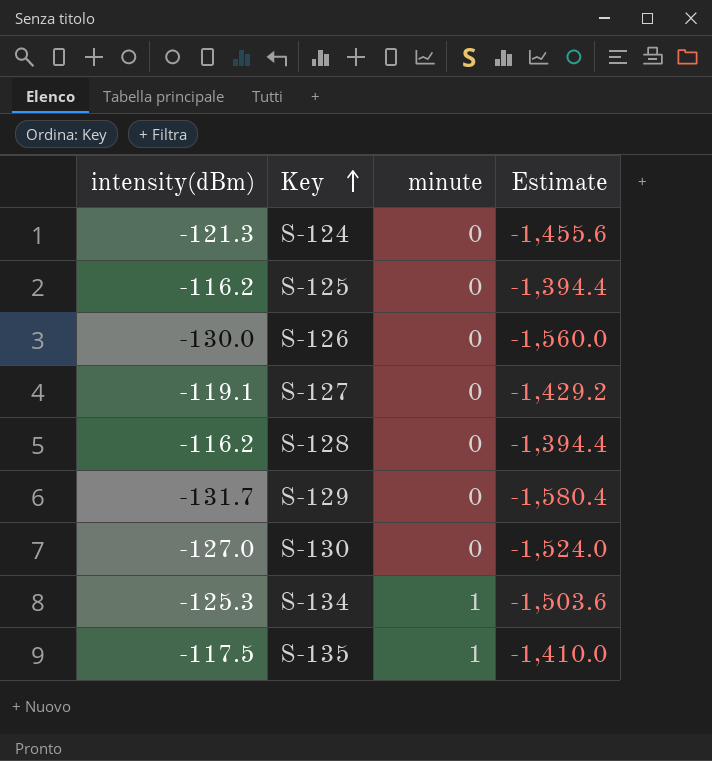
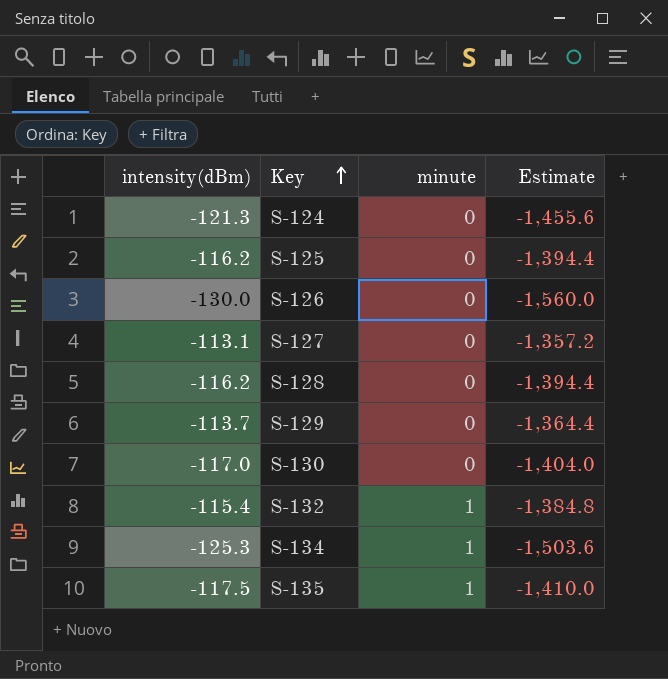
S-127 | intensity(dBm): -119.1 -> -113.1
S-127 | Estimate: -1,429.2 -> -1,357.2
S-129 | intensity(dBm): -131.7 -> -113.7
S-129 | Estimate: -1,580.4 -> -1,364.4
S-130 | intensity(dBm): -127.0 -> -117.0
S-130 | Estimate: -1,524.0 -> -1,404.0
row S-132: none -> -115.4 | 1 | -1,384.8

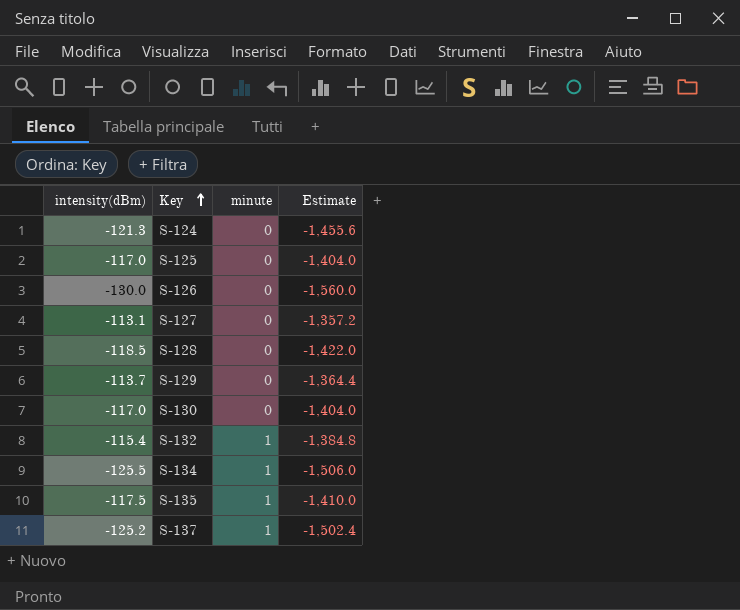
S-125 | intensity(dBm): -116.2 -> -117.0
S-125 | Estimate: -1,394.4 -> -1,404.0
S-128 | intensity(dBm): -116.2 -> -118.5
S-128 | Estimate: -1,394.4 -> -1,422.0
S-134 | intensity(dBm): -125.3 -> -125.5
S-134 | Estimate: -1,503.6 -> -1,506.0
row S-137: none -> -125.2 | 1 | -1,502.4

